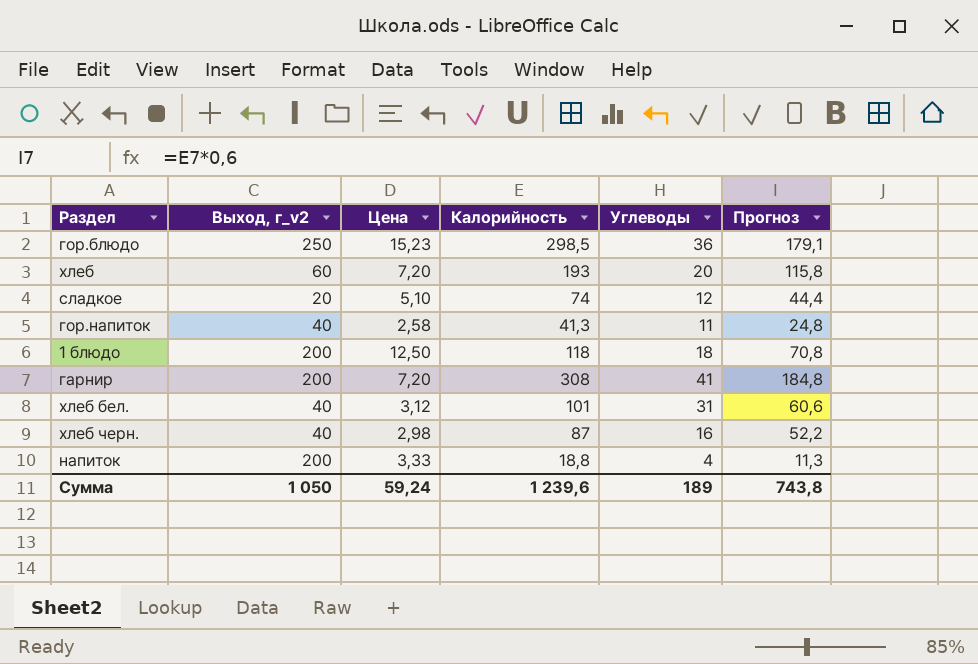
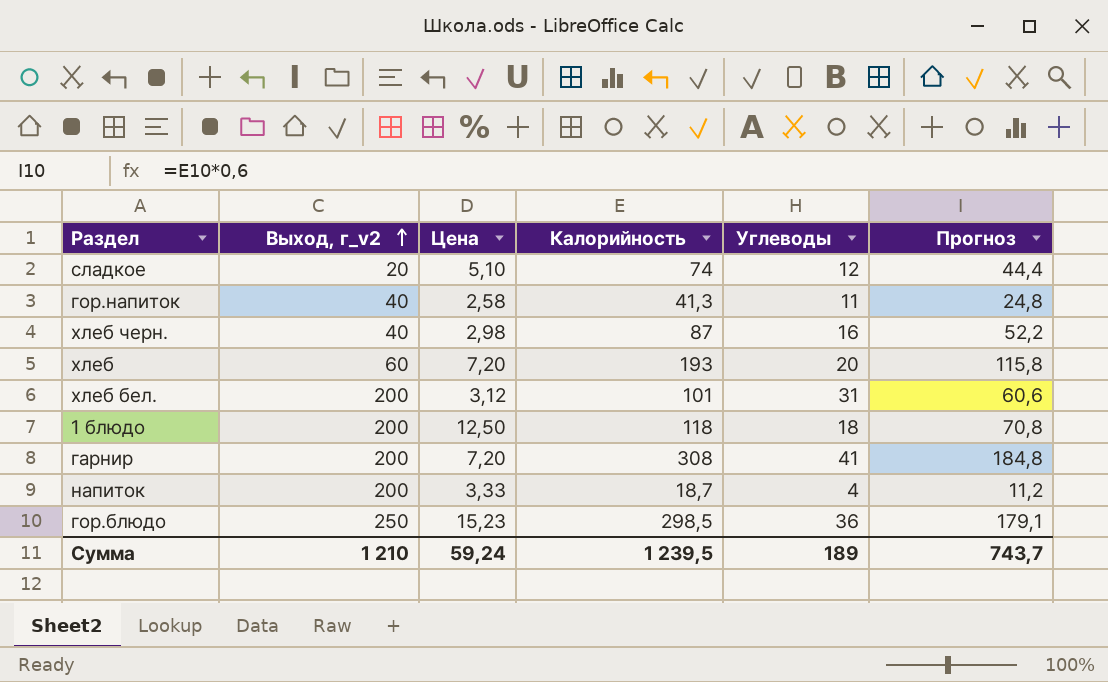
row order: none -> Выход, г_v2 ascending
хлеб бел. | Выход, г_v2: 40 -> 200
напиток | Калорийность: 18,8 -> 18,7
напиток | Прогноз: 11,3 -> 11,2
Сумма | Выход, г_v2: 1 050 -> 1 210
Сумма | Калорийность: 1 239,6 -> 1 239,5
Сумма | Прогноз: 743,8 -> 743,7

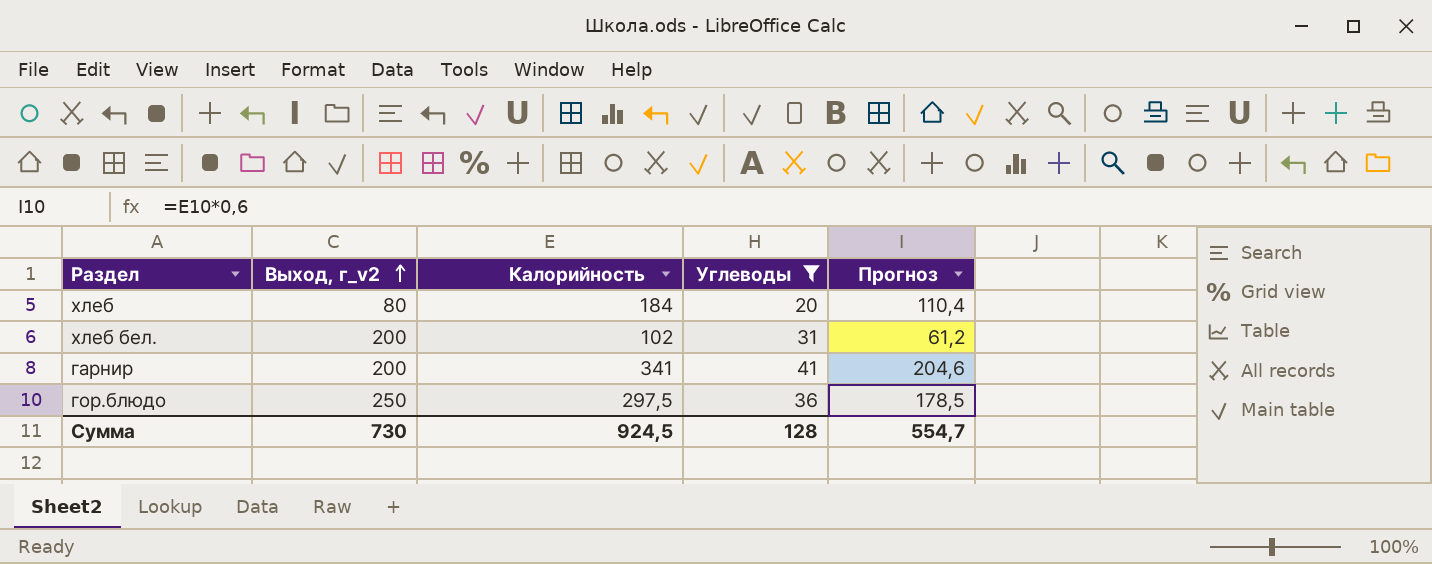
filter: none -> Углеводы >= 20
column Цена | position: 3 -> none
хлеб | Выход, г_v2: 60 -> 80
хлеб | Калорийность: 193 -> 184
хлеб | Прогноз: 115,8 -> 110,4
хлеб бел. | Калорийность: 101 -> 102
хлеб бел. | Прогноз: 60,6 -> 61,2
гарнир | Калорийность: 308 -> 341
гарнир | Прогноз: 184,8 -> 204,6
гор.блюдо | Калорийность: 298,5 -> 297,5
гор.блюдо | Прогноз: 179,1 -> 178,5
Сумма | Выход, г_v2: 1 210 -> 730
Сумма | Калорийность: 1 239,5 -> 924,5
Сумма | Углеводы: 189 -> 128
Сумма | Прогноз: 743,7 -> 554,7

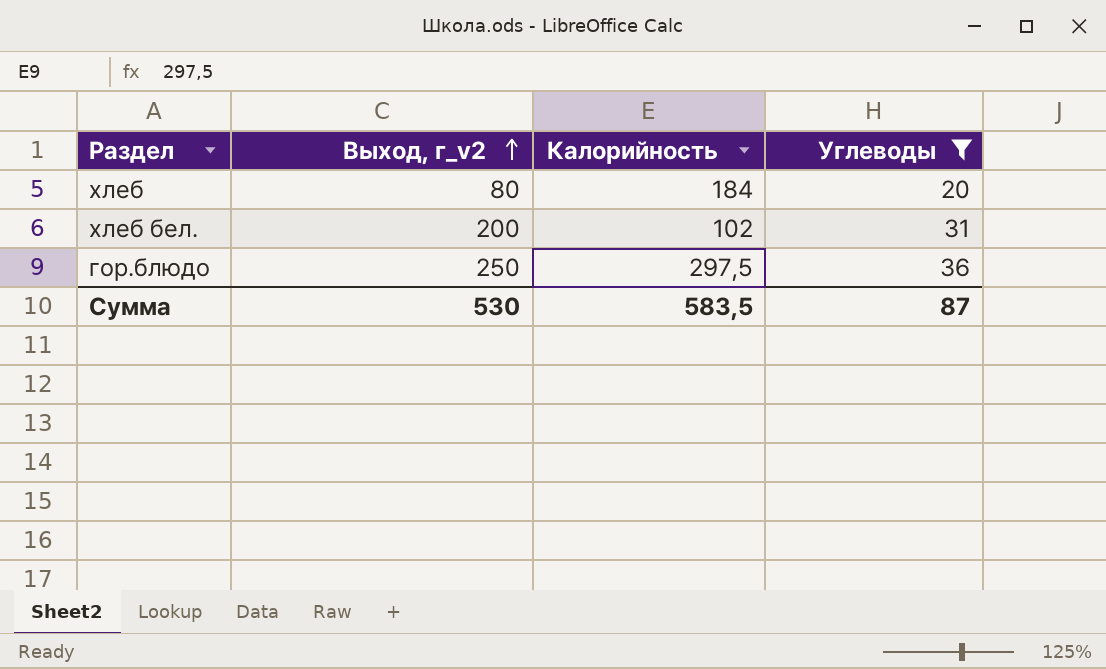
column Прогноз | formula: [Калорийность] * 0,6 -> none
row гарнир: 200 | 341 | 41 | 204,6 -> none
Сумма | Выход, г_v2: 730 -> 530
Сумма | Калорийность: 924,5 -> 583,5
Сумма | Углеводы: 128 -> 87

